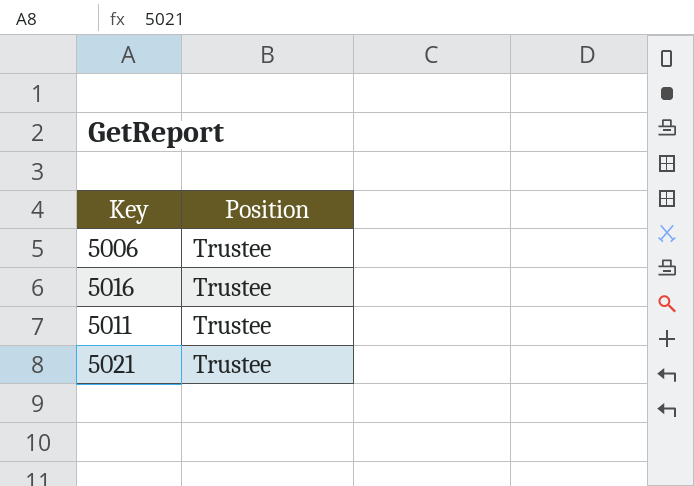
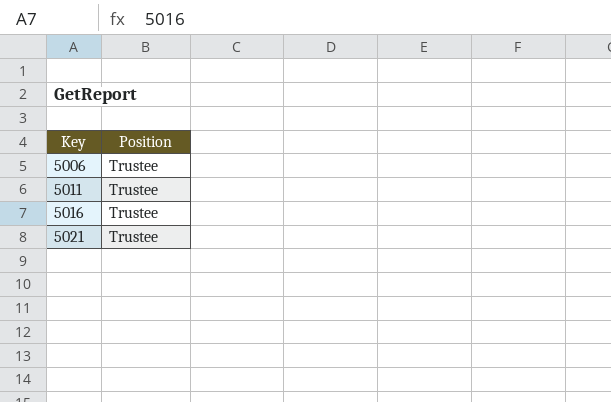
row order: none -> Key ascending

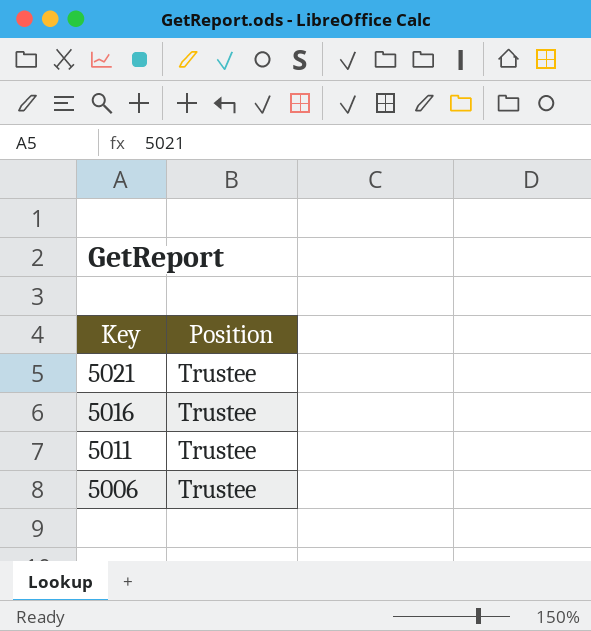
row order: Key ascending -> Key descending

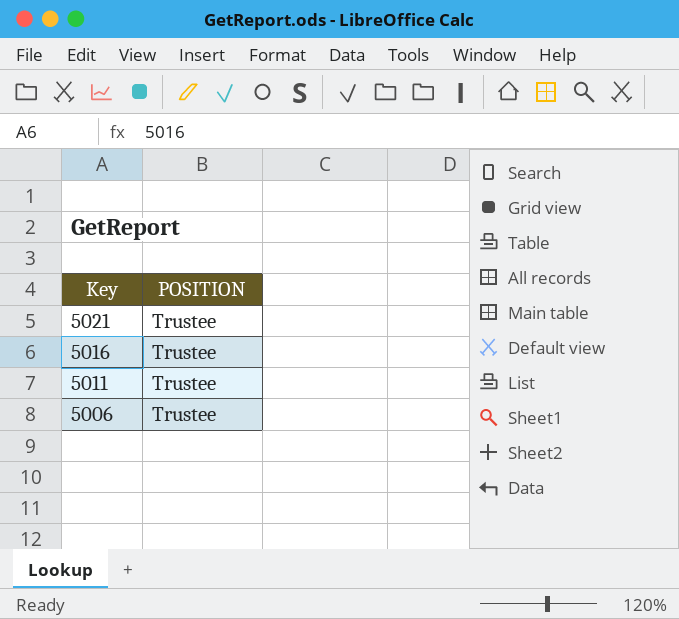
column name: Position -> POSITION

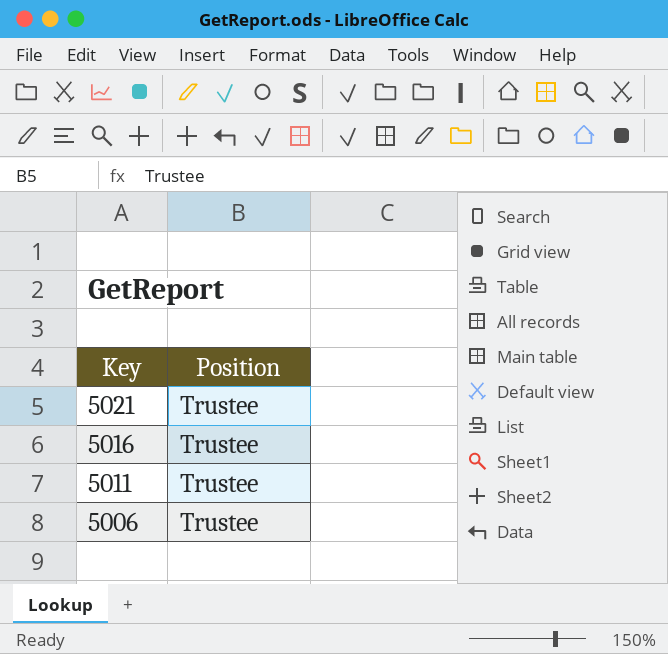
column name: POSITION -> Position

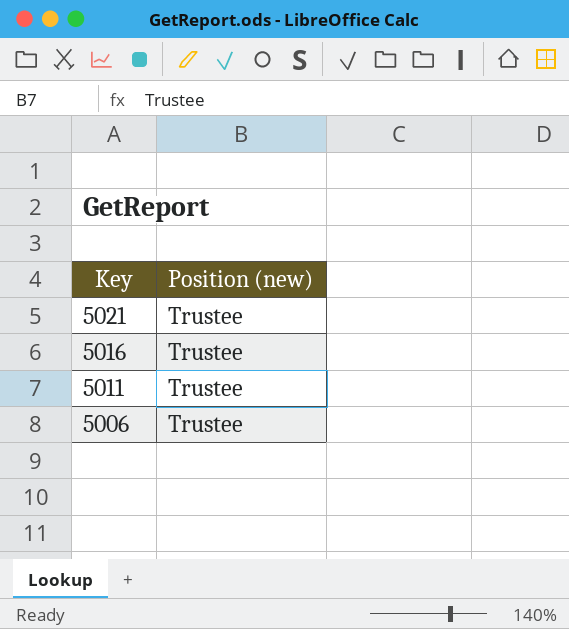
column name: Position -> Position (new)

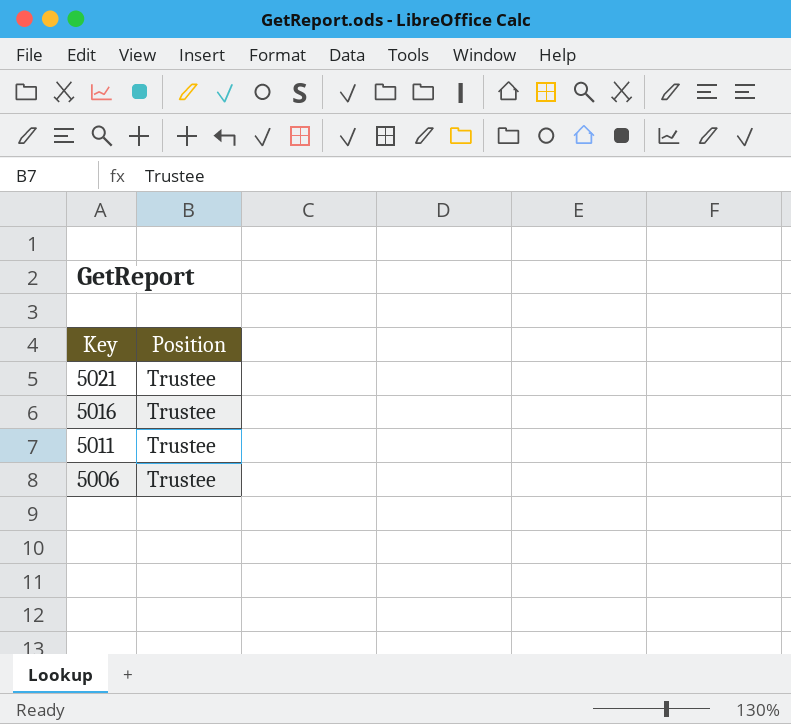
column name: Position (new) -> Position

